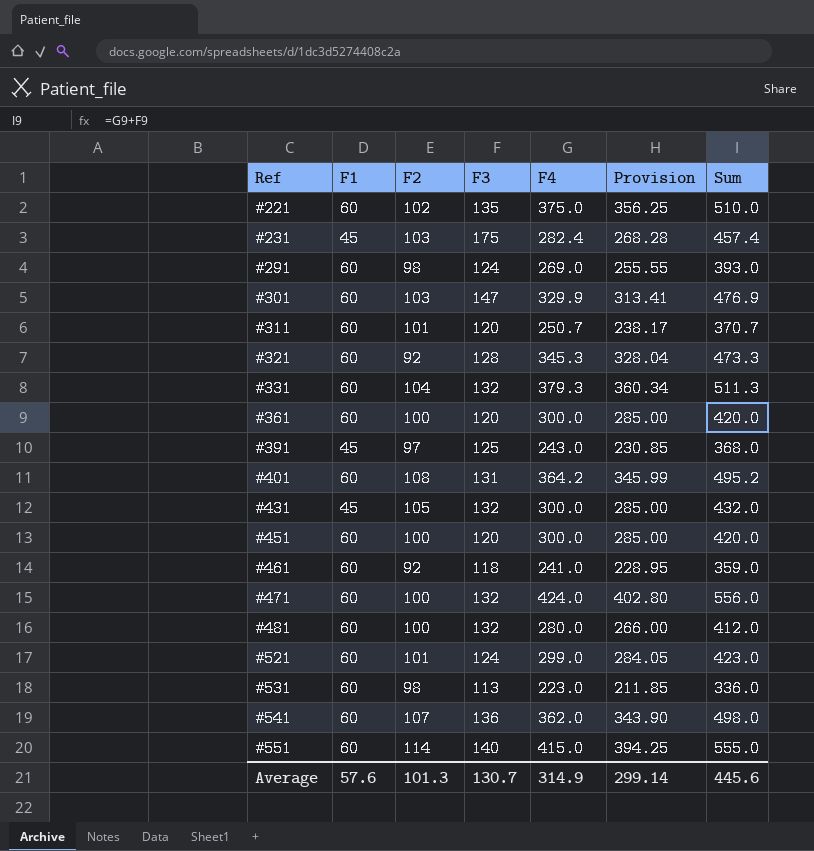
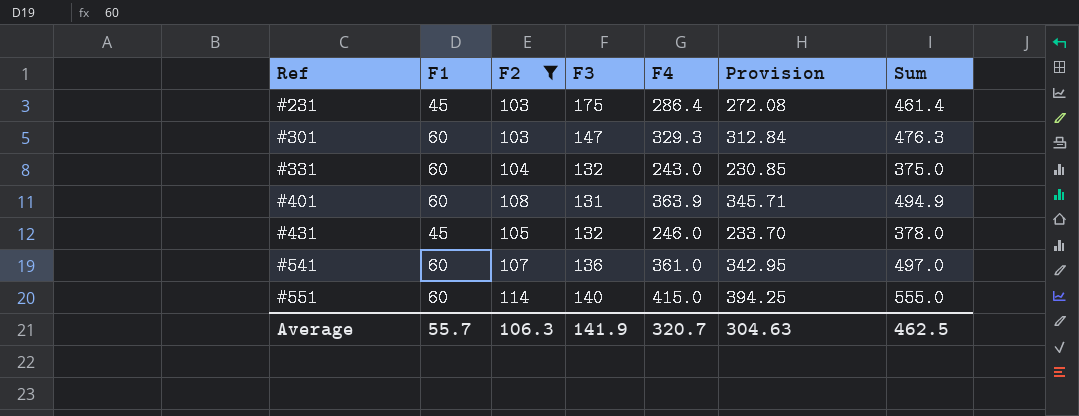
filter: none -> F2 >= 103
#231 | F4: 282.4 -> 286.4
#231 | Provision: 268.28 -> 272.08
#231 | Sum: 457.4 -> 461.4
#301 | F4: 329.9 -> 329.3
#301 | Provision: 313.41 -> 312.84
#301 | Sum: 476.9 -> 476.3
#331 | F4: 379.3 -> 243.0
#331 | Provision: 360.34 -> 230.85
#331 | Sum: 511.3 -> 375.0
#401 | F4: 364.2 -> 363.9
#401 | Provision: 345.99 -> 345.71
#401 | Sum: 495.2 -> 494.9
#431 | F4: 300.0 -> 246.0
#431 | Provision: 285.00 -> 233.70
#431 | Sum: 432.0 -> 378.0
#541 | F4: 362.0 -> 361.0
#541 | Provision: 343.90 -> 342.95
#541 | Sum: 498.0 -> 497.0
Average | F1: 57.6 -> 55.7
Average | F2: 101.3 -> 106.3
Average | F3: 130.7 -> 141.9
Average | F4: 314.9 -> 320.7
Average | Provision: 299.14 -> 304.63
Average | Sum: 445.6 -> 462.5

